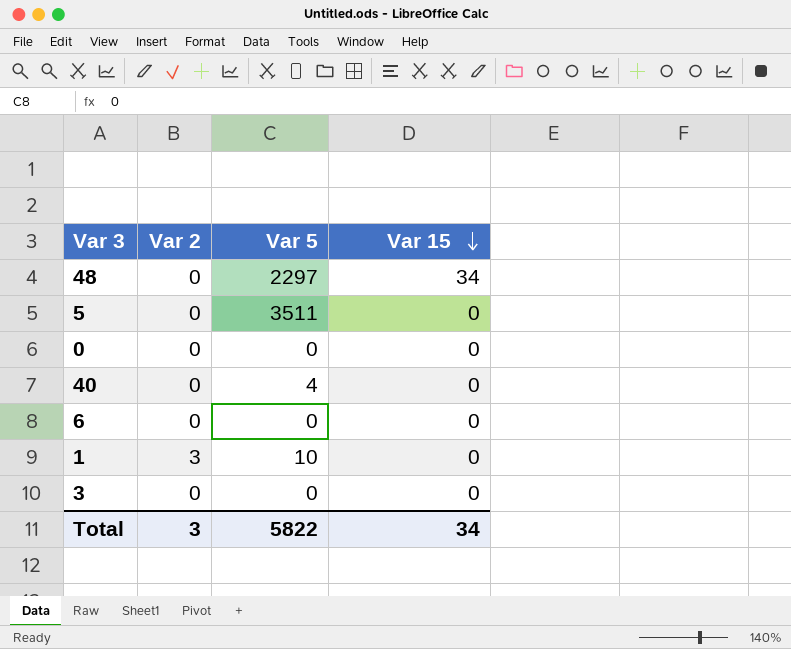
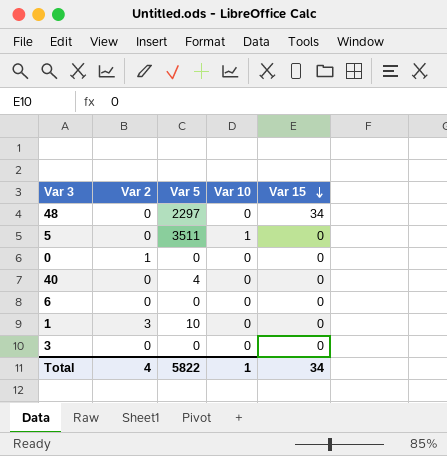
column Var 10 | position: none -> 4
0 | Var 2: 0 -> 1
Total | Var 2: 3 -> 4

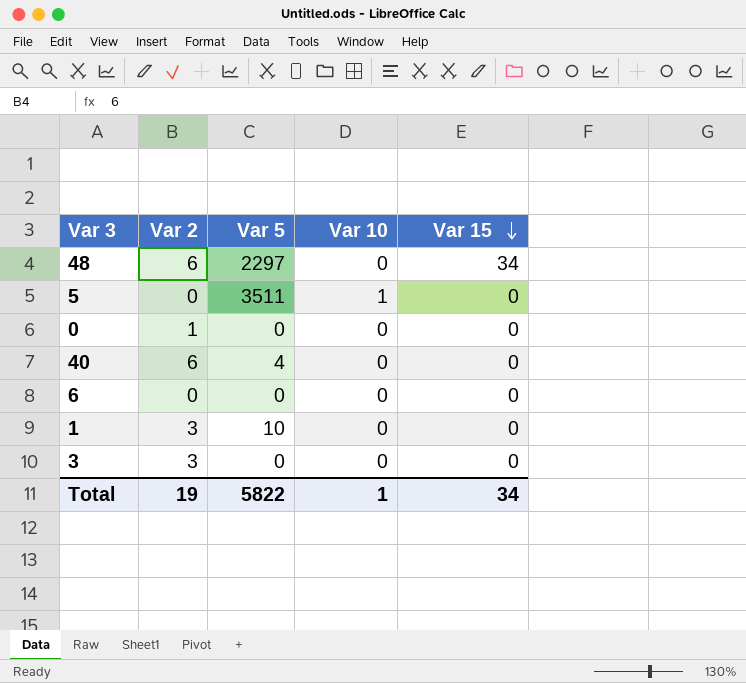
48 | Var 2: 0 -> 6
40 | Var 2: 0 -> 6
3 | Var 2: 0 -> 3
Total | Var 2: 4 -> 19

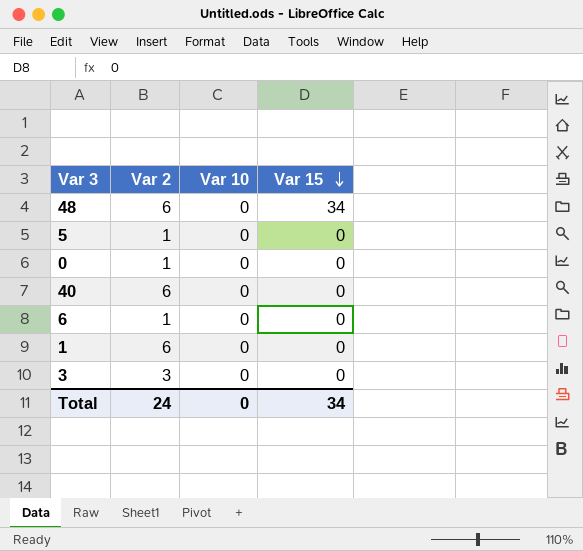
column Var 5 | position: 3 -> none
5 | Var 2: 0 -> 1
5 | Var 10: 1 -> 0
6 | Var 2: 0 -> 1
1 | Var 2: 3 -> 6
Total | Var 2: 19 -> 24
Total | Var 10: 1 -> 0

